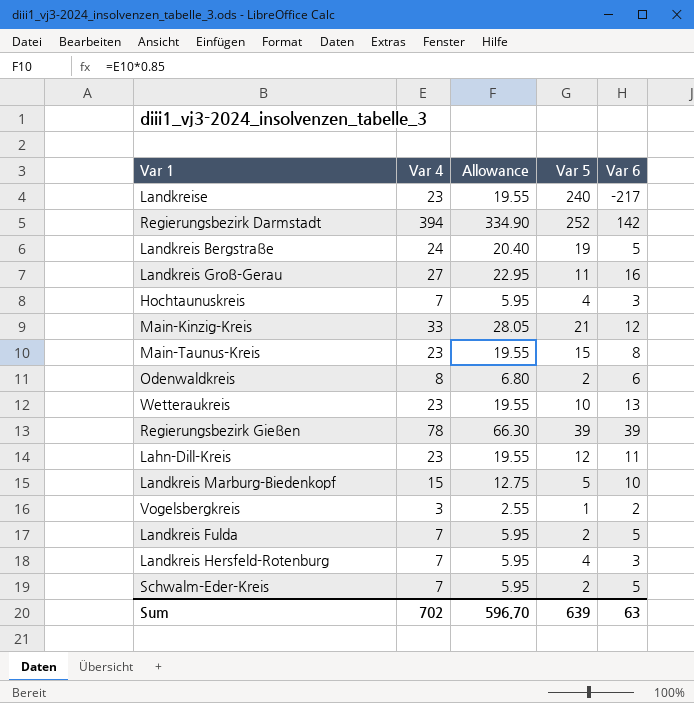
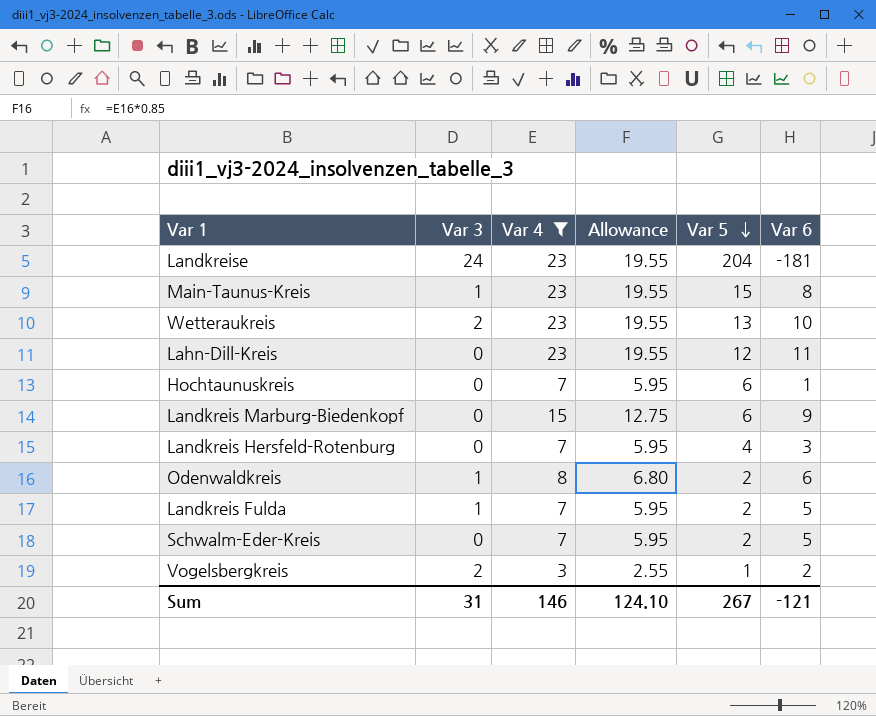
filter: none -> Var 4 <= 23
row order: none -> Var 5 descending
column Var 3 | position: none -> 2
Landkreise | Var 5: 240 -> 204
Landkreise | Var 6: -217 -> -181
Wetteraukreis | Var 5: 10 -> 13
Wetteraukreis | Var 6: 13 -> 10
Hochtaunuskreis | Var 5: 4 -> 6
Hochtaunuskreis | Var 6: 3 -> 1
Landkreis Marburg-Biedenkopf | Var 5: 5 -> 6
Landkreis Marburg-Biedenkopf | Var 6: 10 -> 9
Sum | Var 4: 702 -> 146
Sum | Allowance: 596.70 -> 124.10
Sum | Var 5: 639 -> 267
Sum | Var 6: 63 -> -121

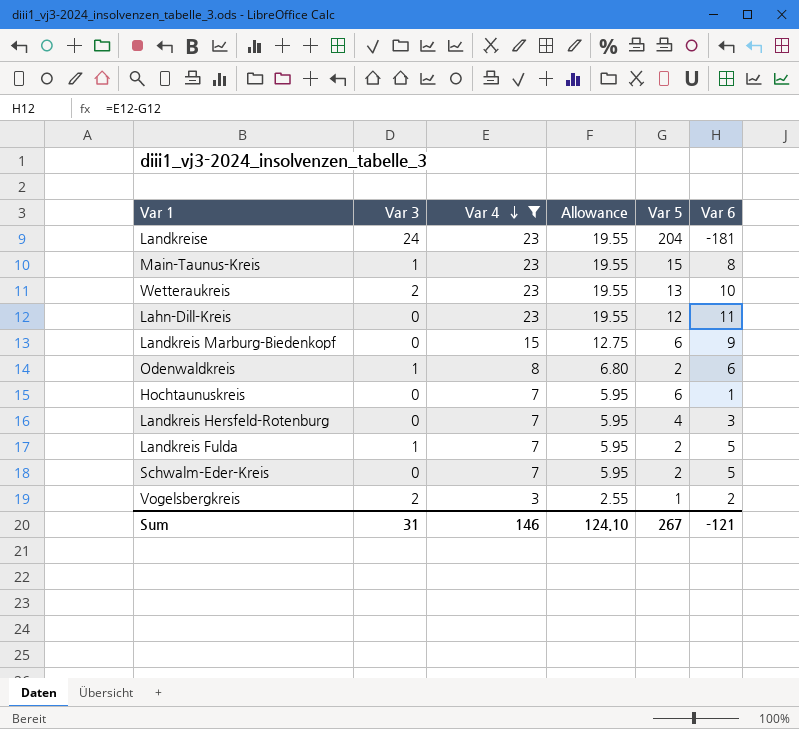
row order: Var 5 descending -> Var 4 descending

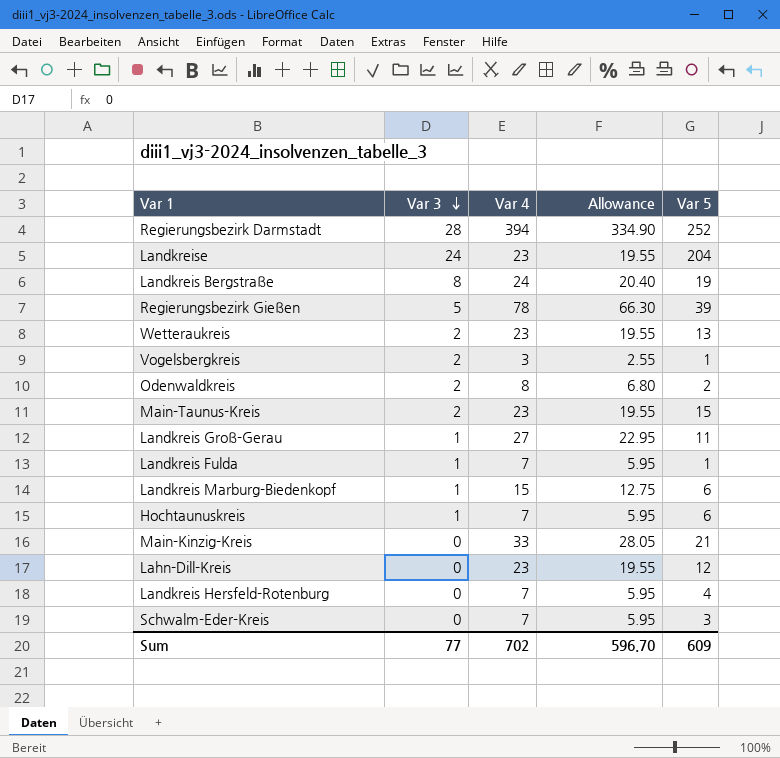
filter: Var 4 <= 23 -> none
row order: Var 4 descending -> Var 3 descending
column Var 6 | formula: [Var 4] - [Var 5] -> none
Odenwaldkreis | Var 3: 1 -> 2
Main-Taunus-Kreis | Var 3: 1 -> 2
Landkreis Fulda | Var 5: 2 -> 1
Landkreis Marburg-Biedenkopf | Var 3: 0 -> 1
Hochtaunuskreis | Var 3: 0 -> 1
Schwalm-Eder-Kreis | Var 5: 2 -> 3
Sum | Var 3: 31 -> 77
Sum | Var 4: 146 -> 702
Sum | Allowance: 124.10 -> 596.70
Sum | Var 5: 267 -> 609

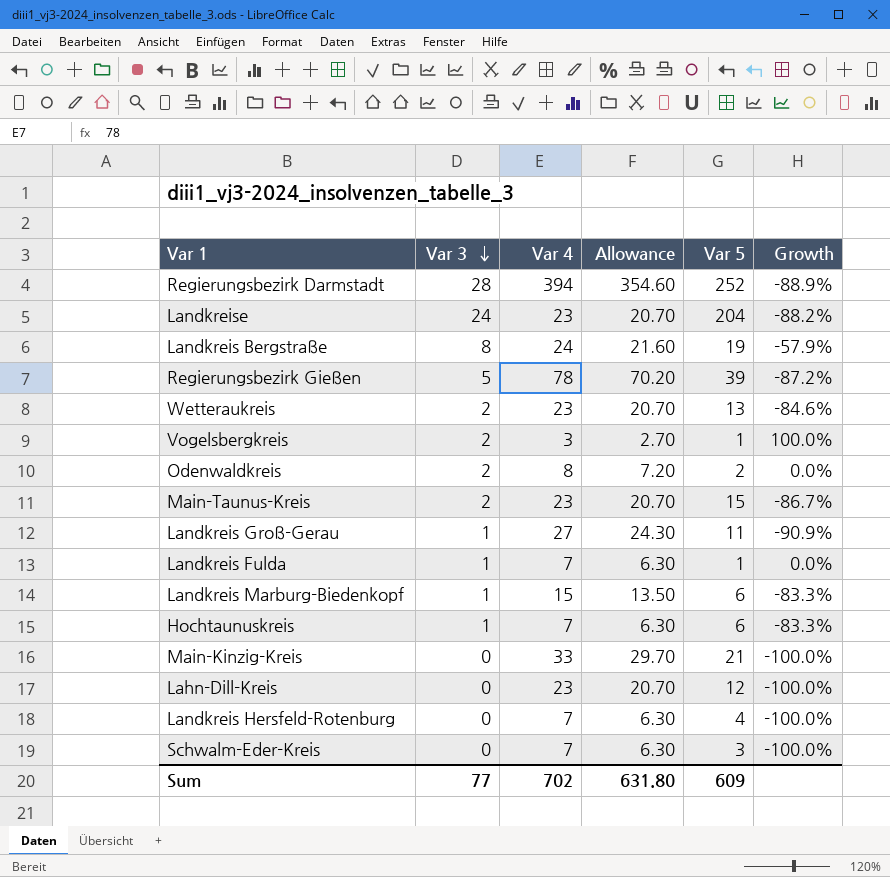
column Allowance | formula: [Var 4] * 0.85 -> [Var 4] * 0.9
column Growth | formula: none -> ([Var 3] - [Var 5]) / [Var 5]
Sum | Allowance: 596.70 -> 631.80

